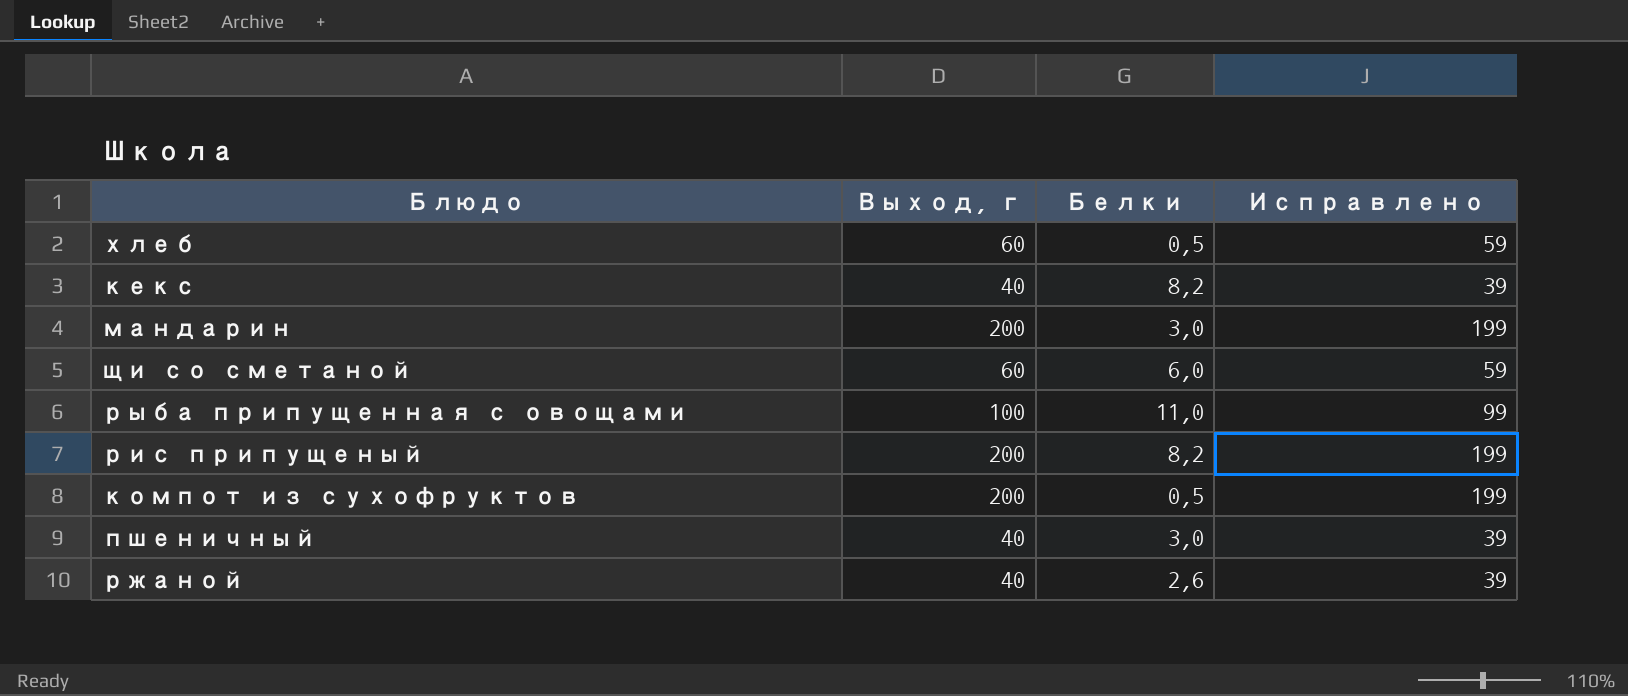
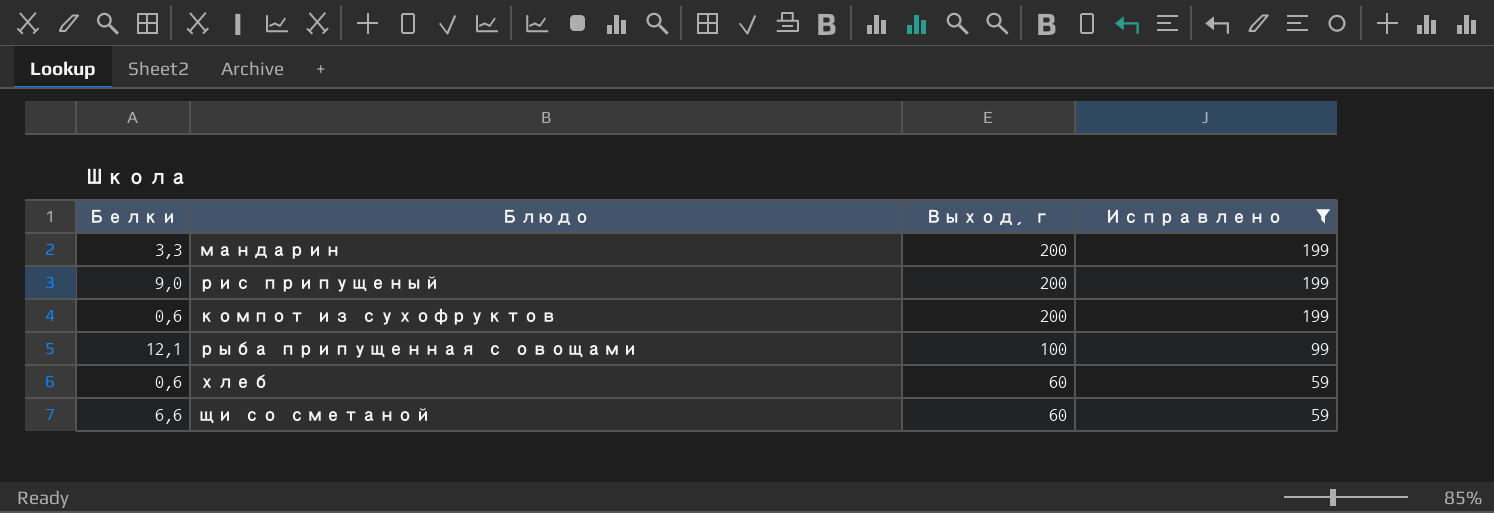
filter: none -> Исправлено != 39
row order: none -> Выход, г descending
column Белки | position: 3 -> 1
мандарин | Белки: 3,0 -> 3,3
рис припущеный | Белки: 8,2 -> 9,0
компот из сухофруктов | Белки: 0,5 -> 0,6
рыба припущенная с овощами | Белки: 11,0 -> 12,1
хлеб | Белки: 0,5 -> 0,6
щи со сметаной | Белки: 6,0 -> 6,6

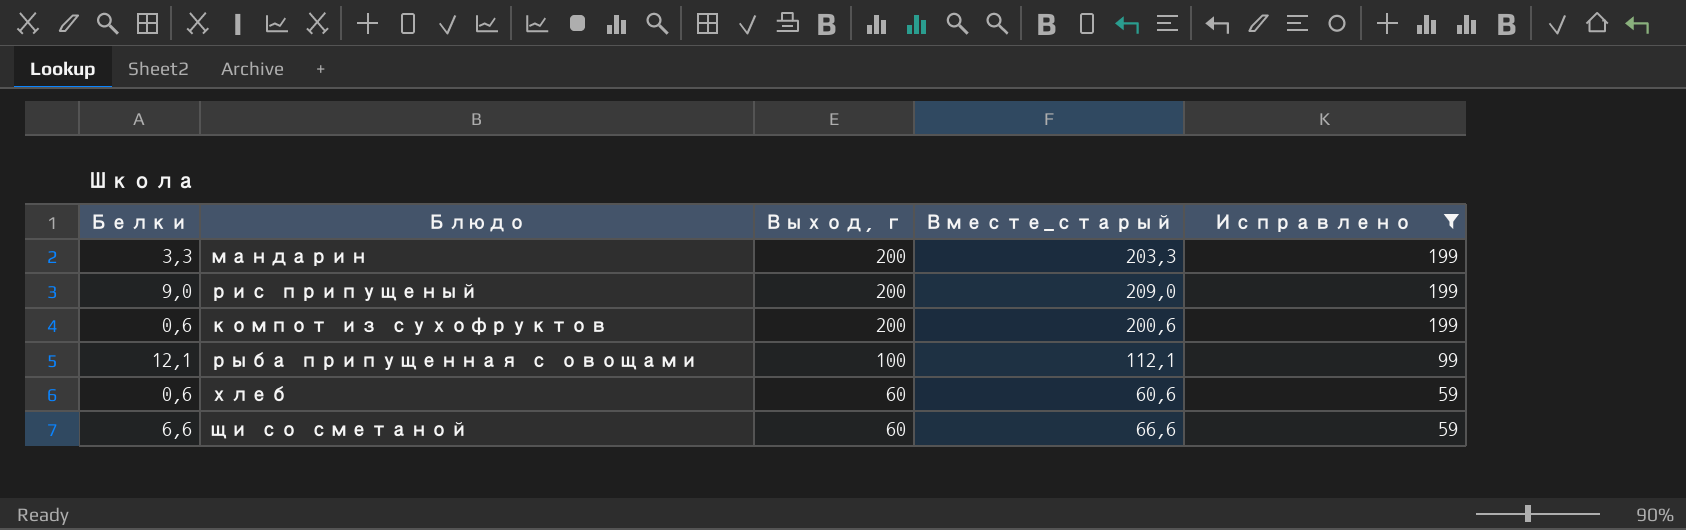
column Вместе_старый | formula: none -> [Белки] + [Выход, г]

